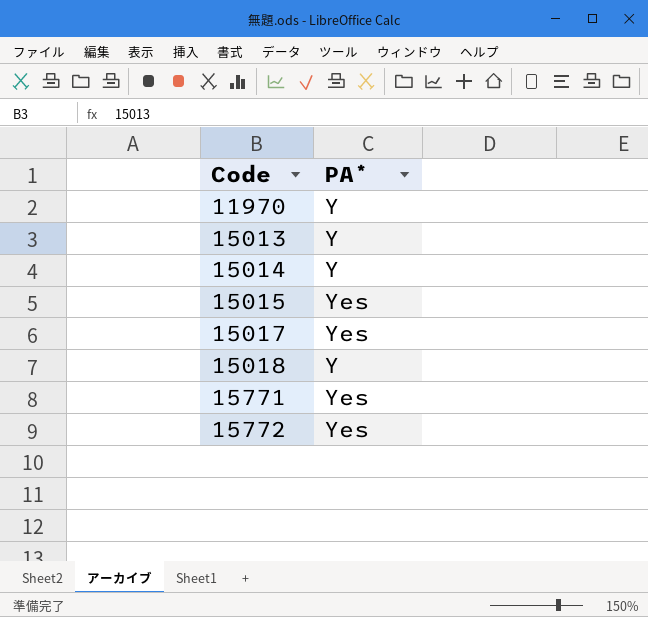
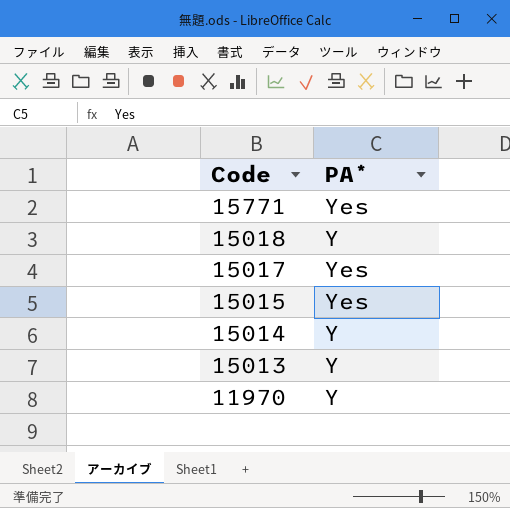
row order: Code ascending -> Code descending
row 15772: Yes -> none

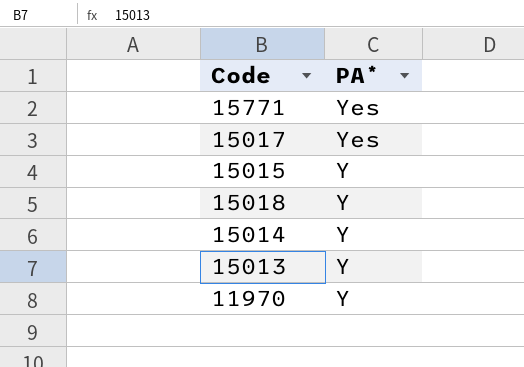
row order: Code descending -> PA* descending
15015 | PA*: Yes -> Y

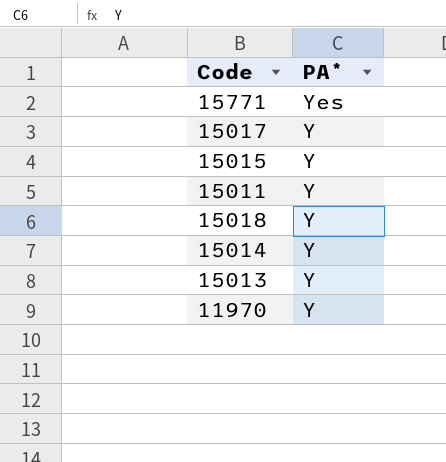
15017 | PA*: Yes -> Y
row 15011: none -> Y

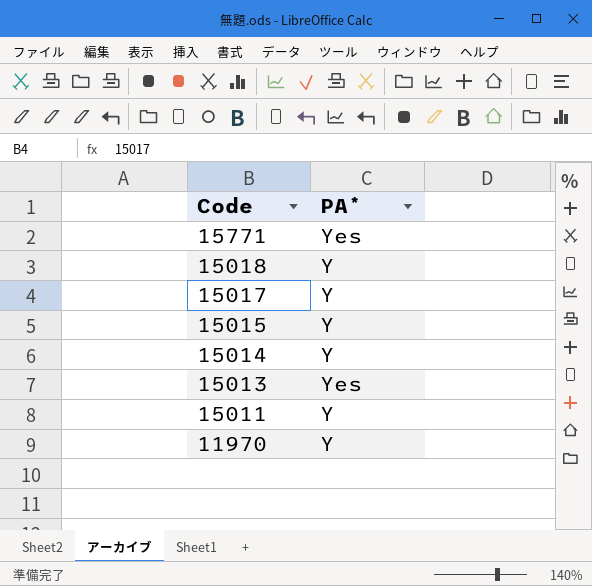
row order: PA* descending -> Code descending
15013 | PA*: Y -> Yes

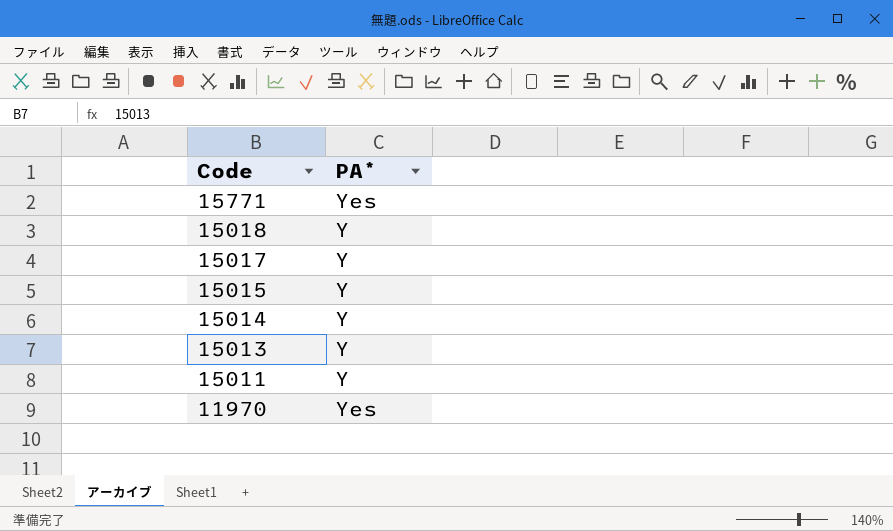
15013 | PA*: Yes -> Y
11970 | PA*: Y -> Yes

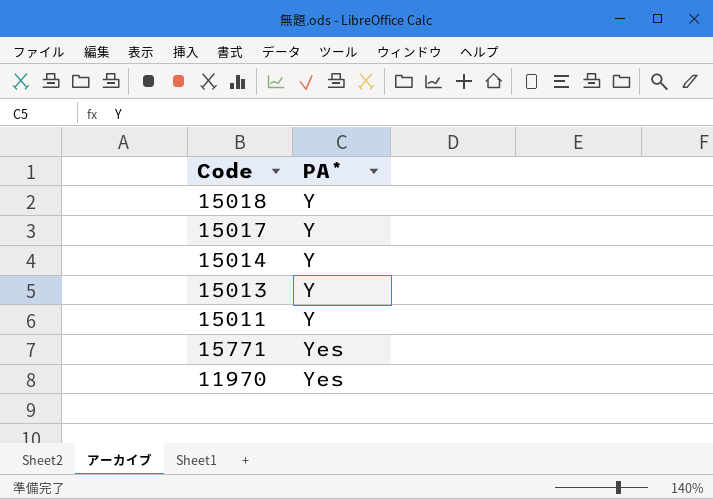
row order: Code descending -> PA* ascending
row 15015: Y -> none

